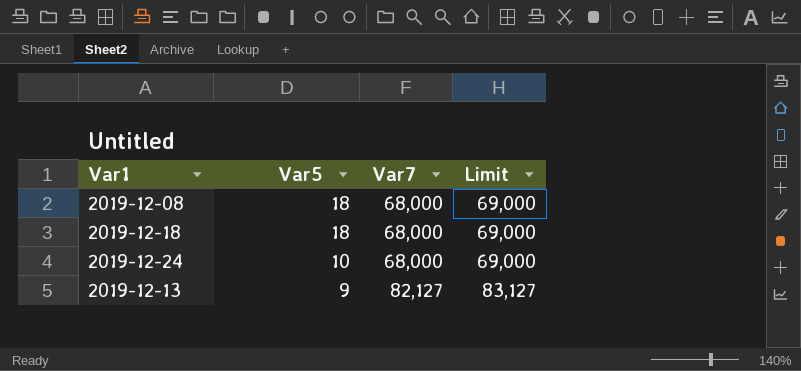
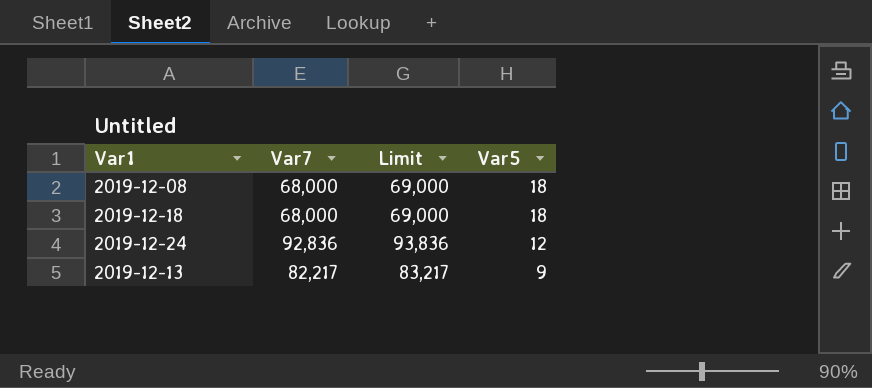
column Var5 | position: 2 -> 4
2019-12-24 | Var7: 68,000 -> 92,836
2019-12-24 | Limit: 69,000 -> 93,836
2019-12-24 | Var5: 10 -> 12
2019-12-13 | Var7: 82,127 -> 82,217
2019-12-13 | Limit: 83,127 -> 83,217

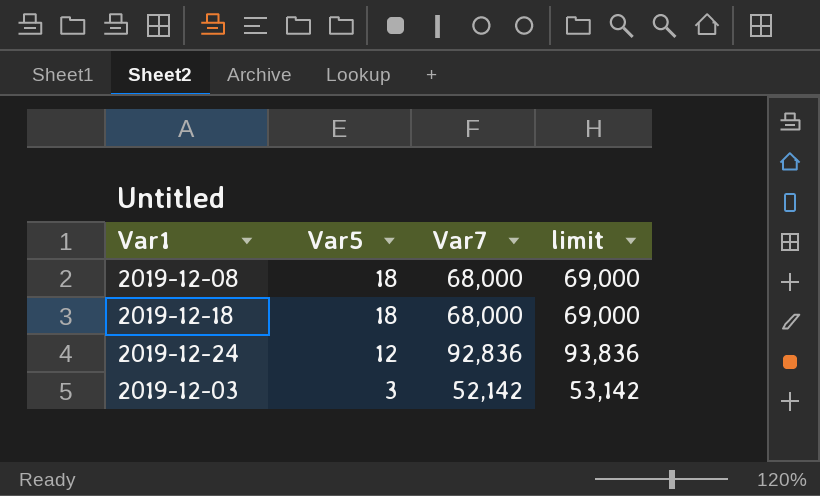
column Var5 | position: 4 -> 2
column name: Limit -> limit
row 2019-12-13: 82,217 | 83,217 | 9 -> none
row 2019-12-03: none -> 3 | 52,142 | 53,142

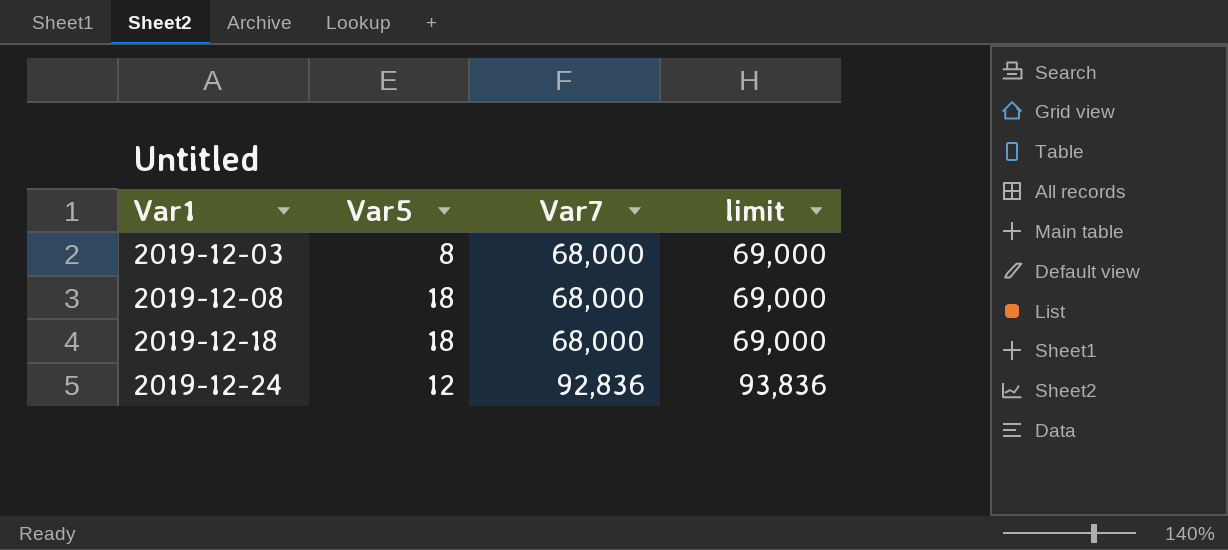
row order: Var5 descending -> Var1 ascending
2019-12-03 | Var5: 3 -> 8
2019-12-03 | Var7: 52,142 -> 68,000
2019-12-03 | limit: 53,142 -> 69,000

